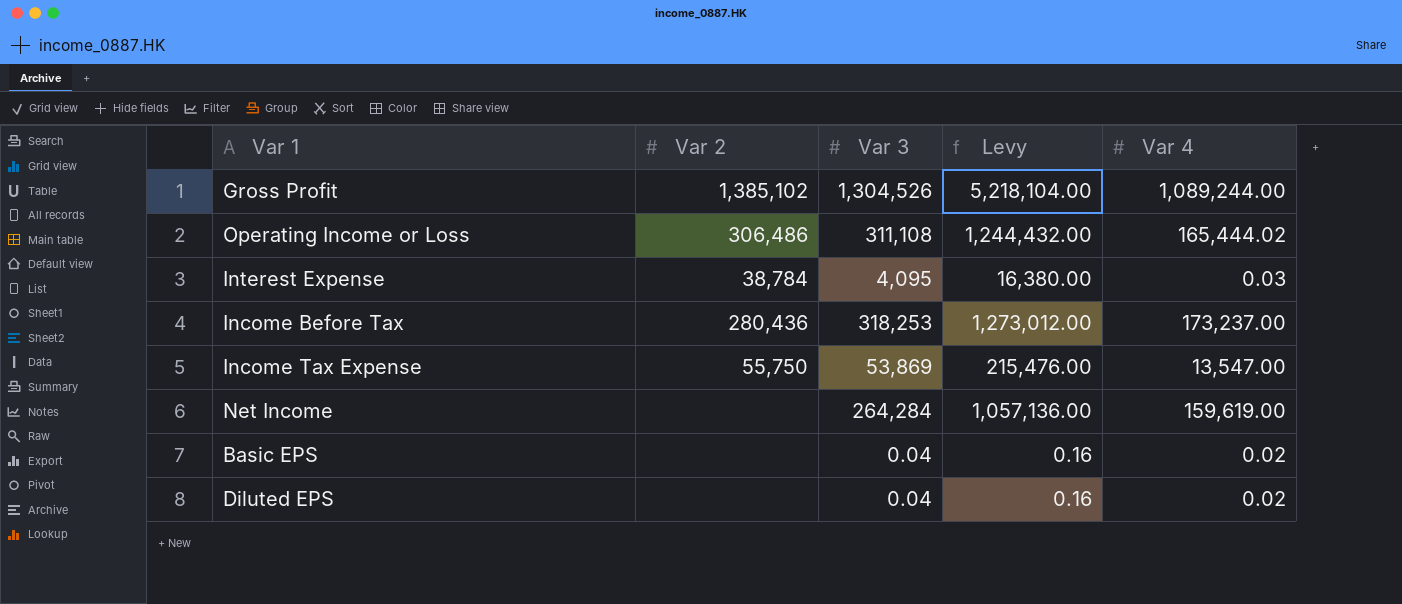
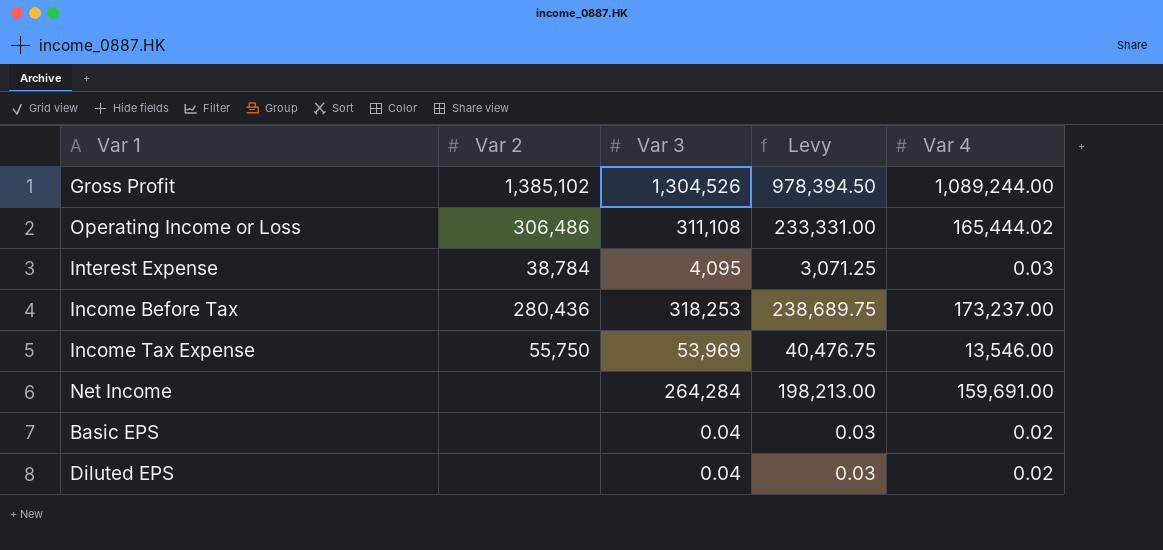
column Levy | formula: [Var 3] * 4 -> [Var 3] * 0.75
Income Tax Expense | Var 3: 53,869 -> 53,969
Income Tax Expense | Var 4: 13,547.00 -> 13,546.00
Net Income | Var 4: 159,619.00 -> 159,691.00

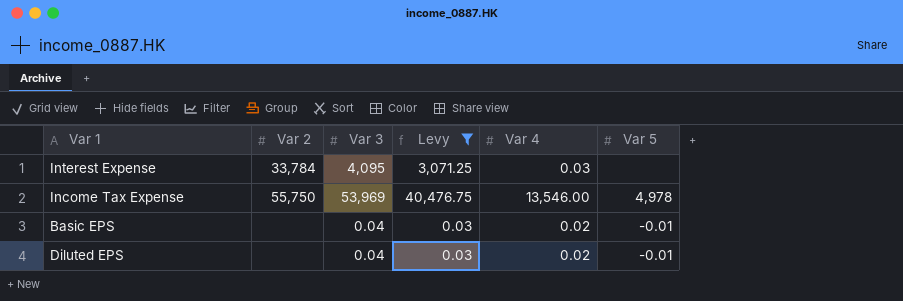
filter: none -> Levy <= 40,476.75
column Var 5 | position: none -> 6
Interest Expense | Var 2: 38,784 -> 33,784

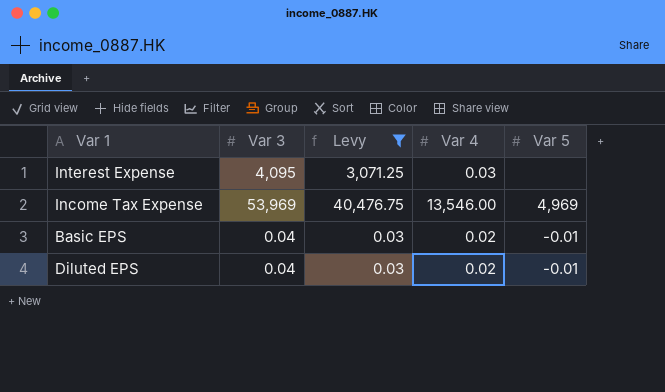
column Var 2 | position: 2 -> none
Income Tax Expense | Var 5: 4,978 -> 4,969

